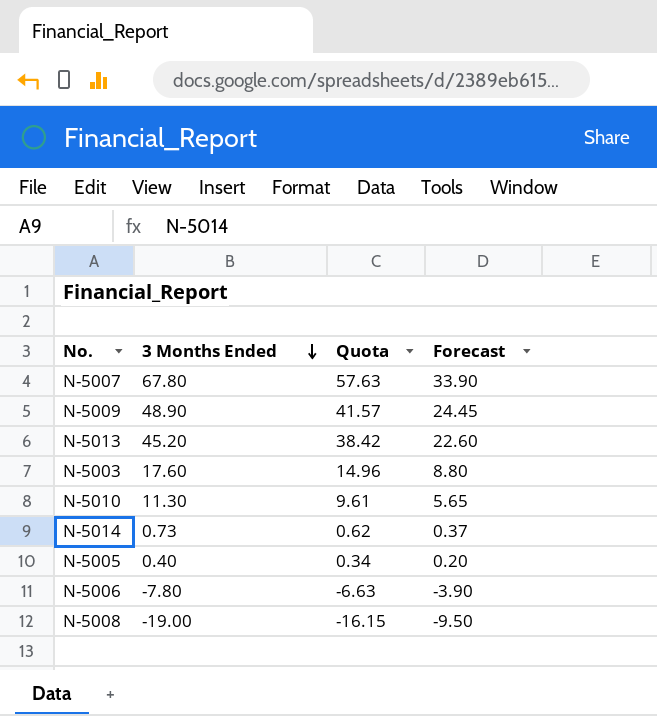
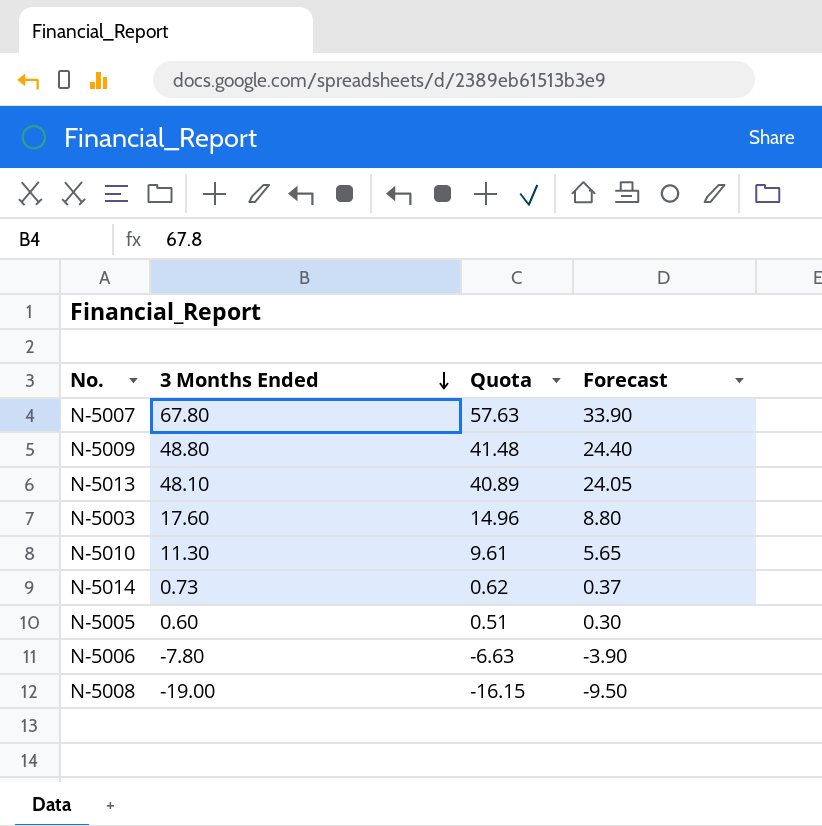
N-5009 | 3 Months Ended: 48.90 -> 48.80
N-5009 | Quota: 41.57 -> 41.48
N-5009 | Forecast: 24.45 -> 24.40
N-5013 | 3 Months Ended: 45.20 -> 48.10
N-5013 | Quota: 38.42 -> 40.89
N-5013 | Forecast: 22.60 -> 24.05
N-5005 | 3 Months Ended: 0.40 -> 0.60
N-5005 | Quota: 0.34 -> 0.51
N-5005 | Forecast: 0.20 -> 0.30

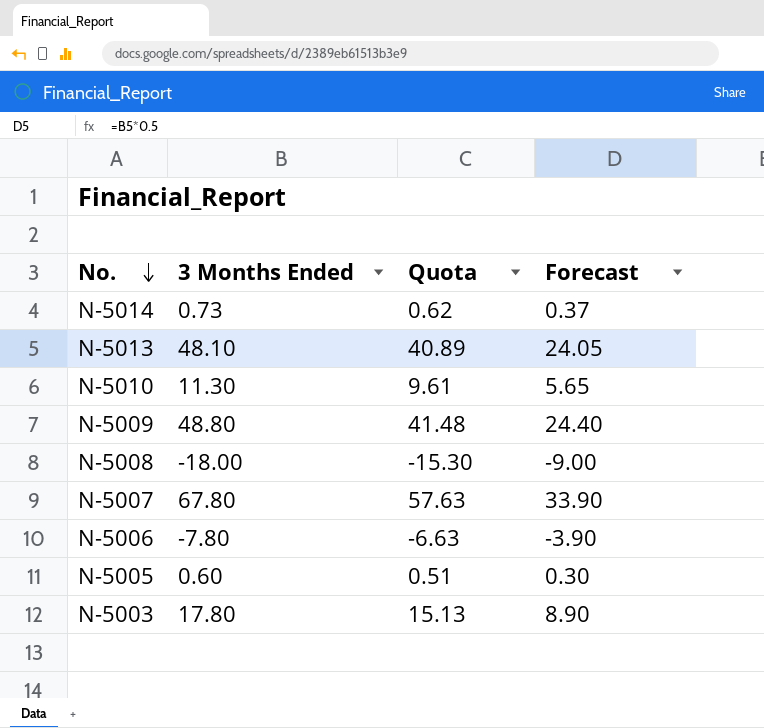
row order: 3 Months Ended descending -> No. descending
N-5008 | 3 Months Ended: -19.00 -> -18.00
N-5008 | Quota: -16.15 -> -15.30
N-5008 | Forecast: -9.50 -> -9.00
N-5003 | 3 Months Ended: 17.60 -> 17.80
N-5003 | Quota: 14.96 -> 15.13
N-5003 | Forecast: 8.80 -> 8.90

